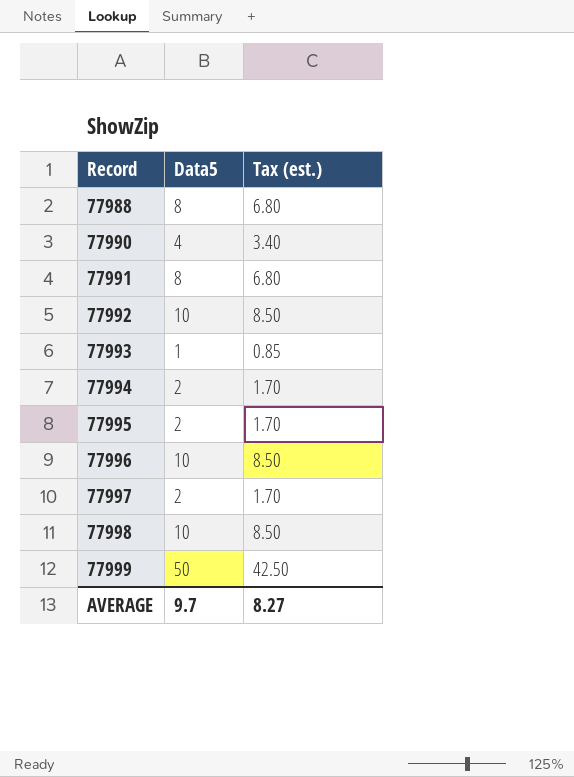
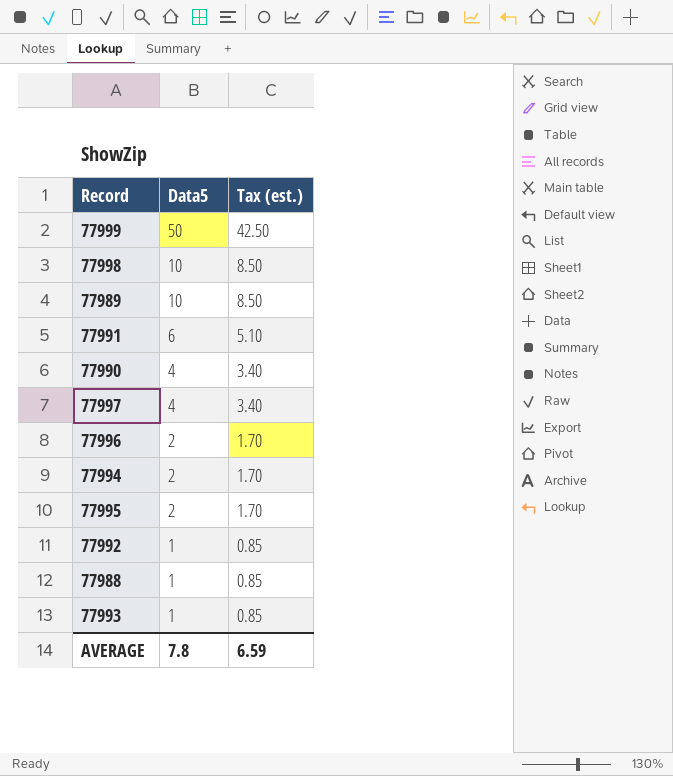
row order: Record ascending -> Data5 descending
row 77989: none -> 10 | 8.50
77991 | Data5: 8 -> 6
77991 | Tax (est.): 6.80 -> 5.10
77997 | Data5: 2 -> 4
77997 | Tax (est.): 1.70 -> 3.40
77996 | Data5: 10 -> 2
77996 | Tax (est.): 8.50 -> 1.70
77992 | Data5: 10 -> 1
77992 | Tax (est.): 8.50 -> 0.85
77988 | Data5: 8 -> 1
77988 | Tax (est.): 6.80 -> 0.85
AVERAGE | Data5: 9.7 -> 7.8
AVERAGE | Tax (est.): 8.27 -> 6.59

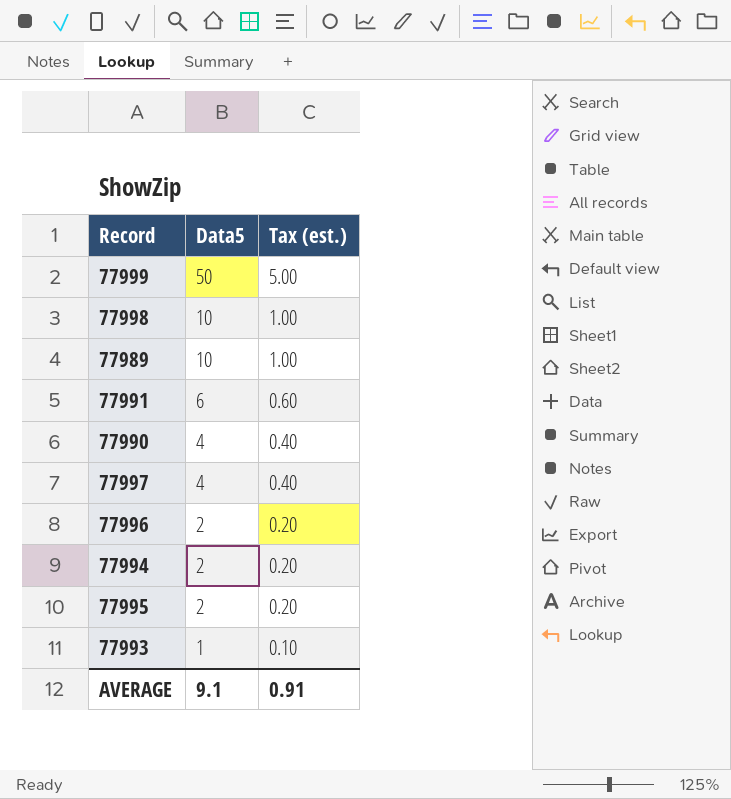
column Tax (est.) | formula: [Data5] * 0.85 -> [Data5] * 0.1
row 77992: 1 | 0.85 -> none
row 77988: 1 | 0.85 -> none
AVERAGE | Data5: 7.8 -> 9.1
AVERAGE | Tax (est.): 6.59 -> 0.91

